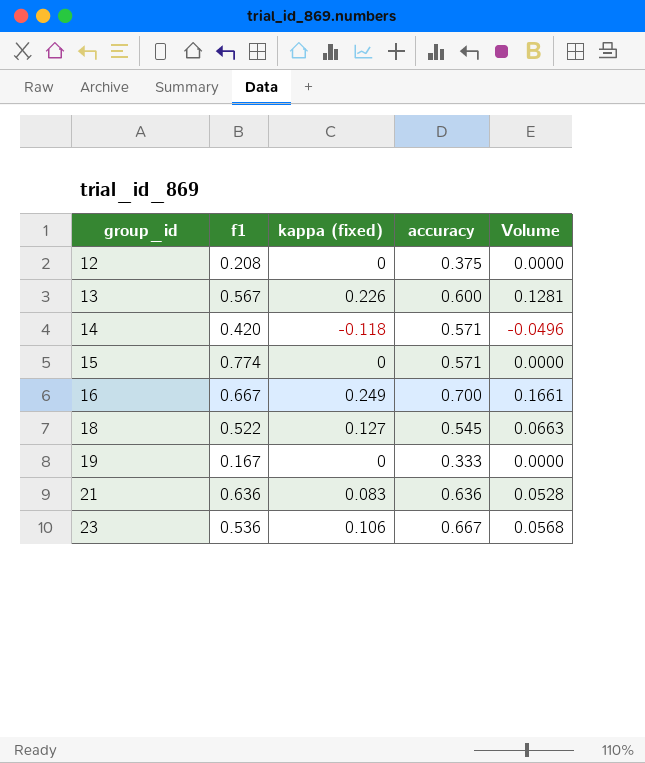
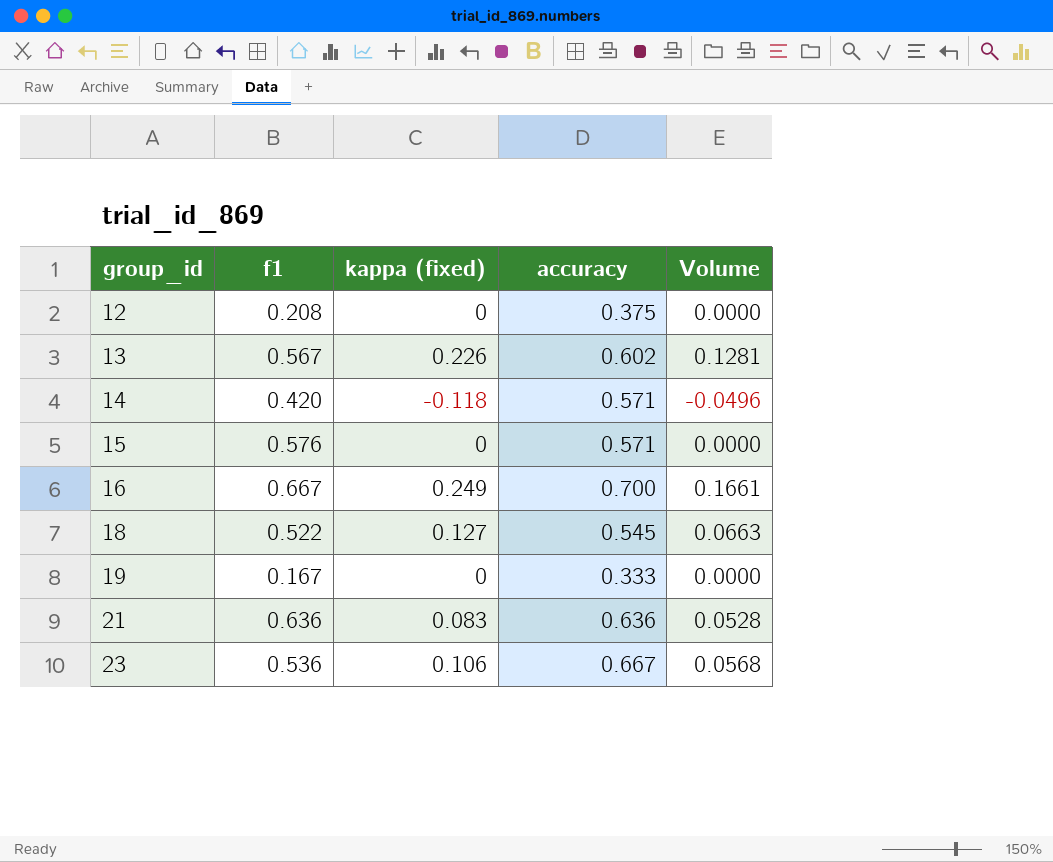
13 | accuracy: 0.600 -> 0.602
15 | f1: 0.774 -> 0.576

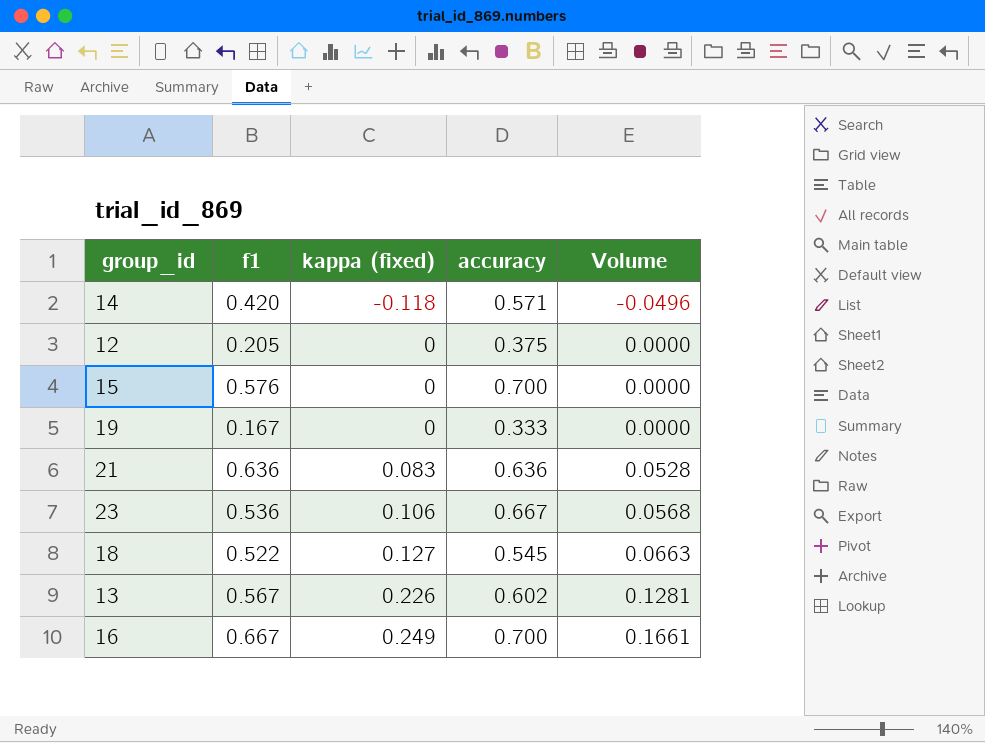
row order: group_id ascending -> kappa (fixed) ascending
12 | f1: 0.208 -> 0.205
15 | accuracy: 0.571 -> 0.700

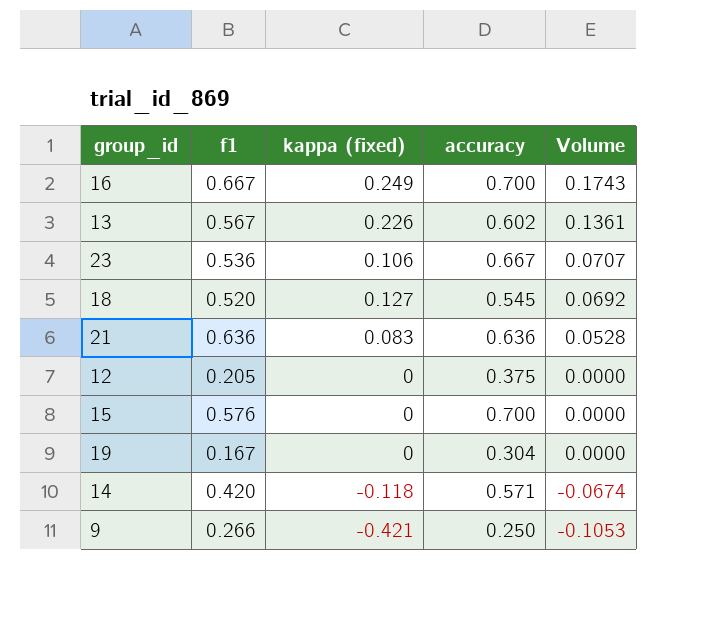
row order: kappa (fixed) ascending -> Volume descending
column Volume | formula: [f1] * [kappa (fixed)] -> [kappa (fixed)] * [accuracy]
18 | f1: 0.522 -> 0.520
19 | accuracy: 0.333 -> 0.304
row 9: none -> 0.266 | -0.421 | 0.250 | -0.1053

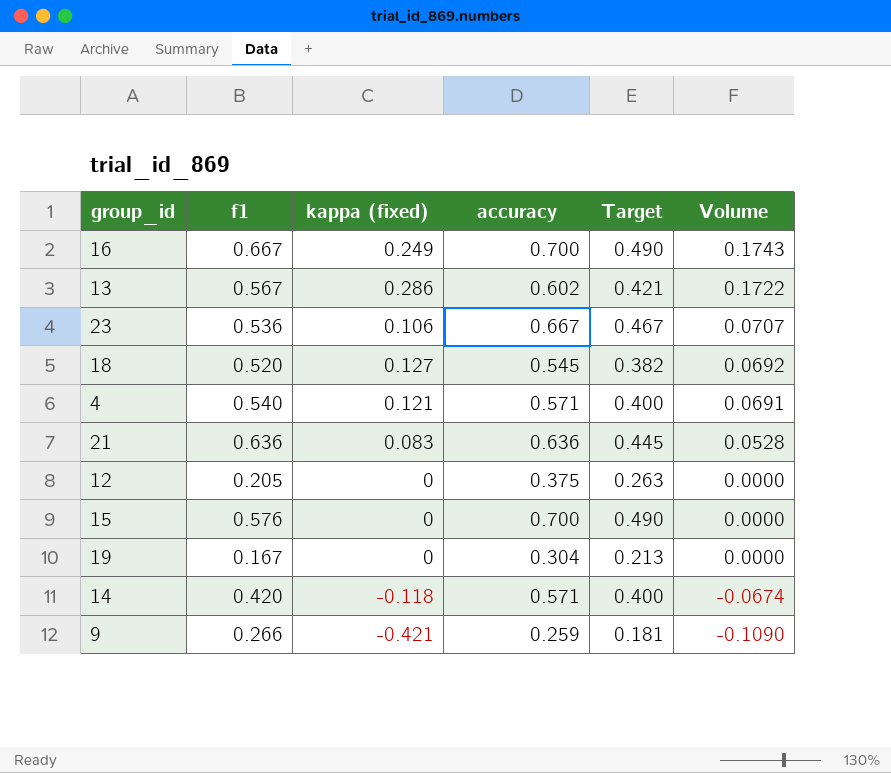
column Target | formula: none -> [accuracy] * 0.7
13 | kappa (fixed): 0.226 -> 0.286
13 | Volume: 0.1361 -> 0.1722
row 4: none -> 0.540 | 0.121 | 0.571 | 0.400 | 0.0691
9 | accuracy: 0.250 -> 0.259
9 | Volume: -0.1053 -> -0.1090

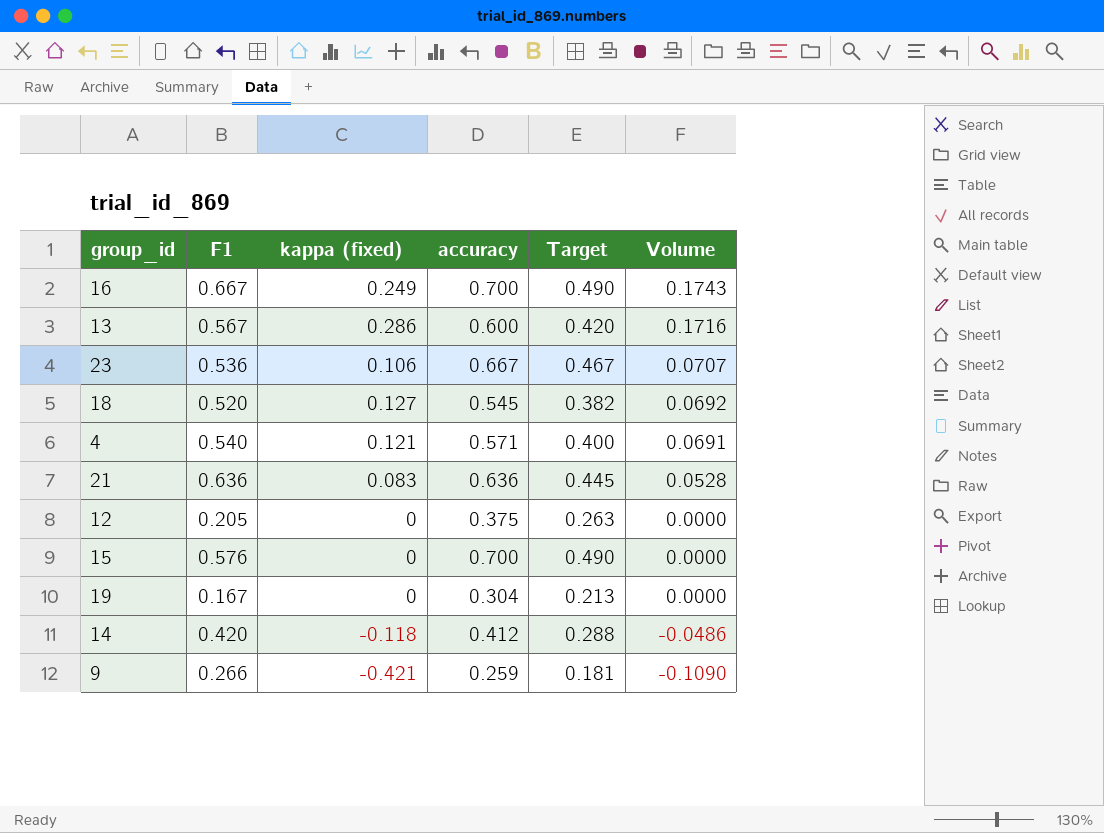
column name: f1 -> F1
13 | accuracy: 0.602 -> 0.600
13 | Target: 0.421 -> 0.420
13 | Volume: 0.1722 -> 0.1716
14 | accuracy: 0.571 -> 0.412
14 | Target: 0.400 -> 0.288
14 | Volume: -0.0674 -> -0.0486

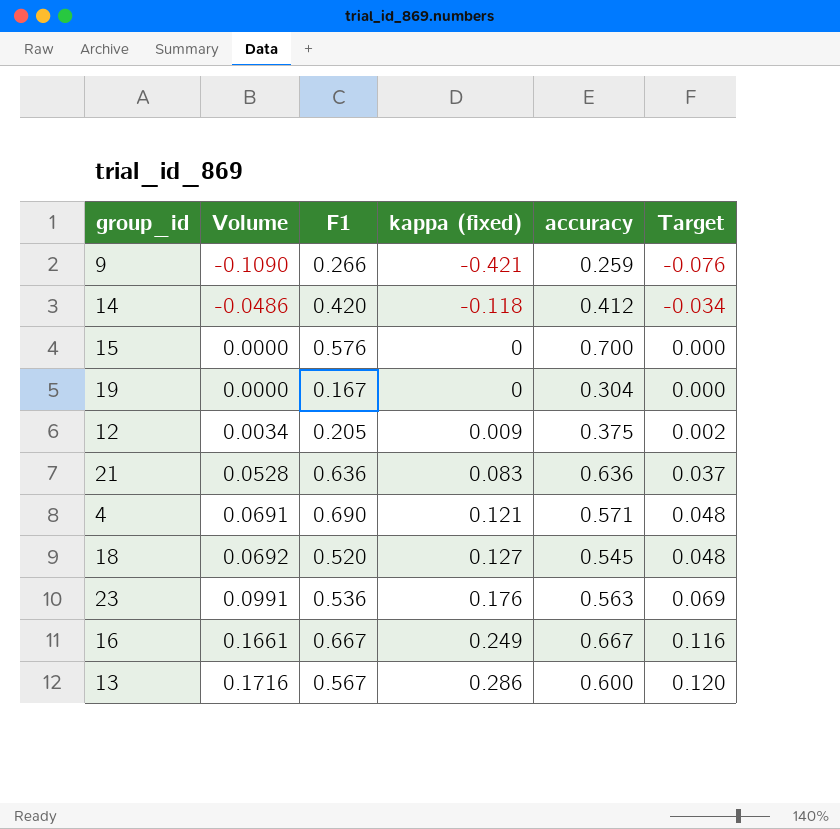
row order: Volume descending -> Volume ascending
column Volume | position: 6 -> 2
column Target | formula: [accuracy] * 0.7 -> [Volume] * 0.7
12 | Volume: 0.0000 -> 0.0034
12 | kappa (fixed): 0 -> 0.009
4 | F1: 0.540 -> 0.690
23 | Volume: 0.0707 -> 0.0991
23 | kappa (fixed): 0.106 -> 0.176
23 | accuracy: 0.667 -> 0.563
16 | Volume: 0.1743 -> 0.1661
16 | accuracy: 0.700 -> 0.667

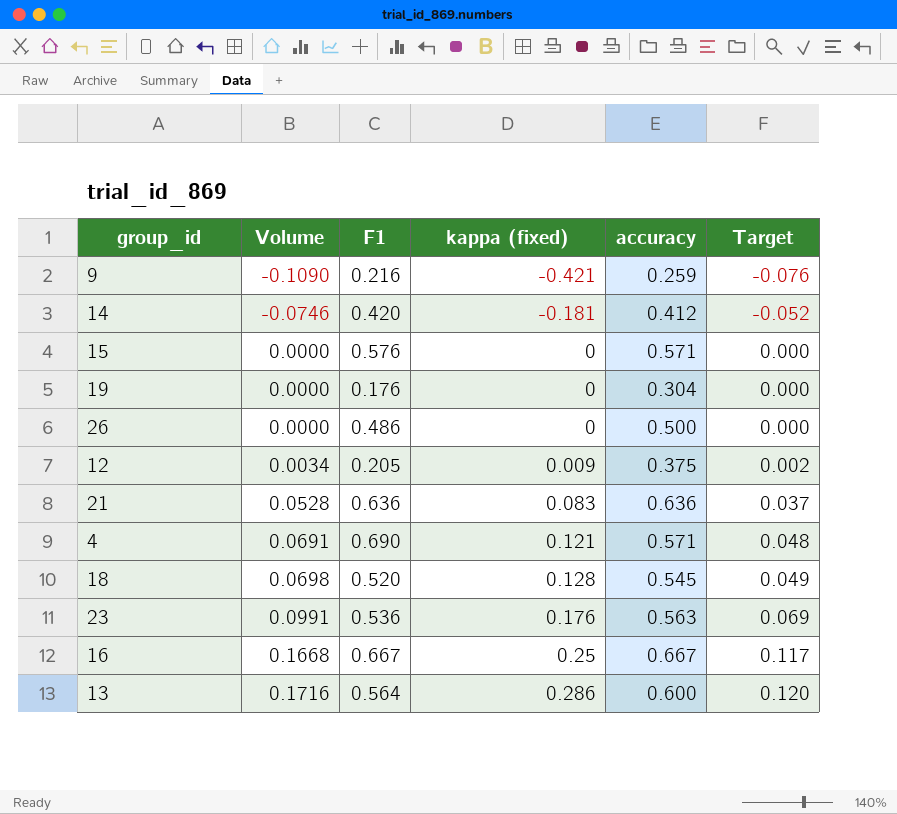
9 | F1: 0.266 -> 0.216
14 | Volume: -0.0486 -> -0.0746
14 | kappa (fixed): -0.118 -> -0.181
14 | Target: -0.034 -> -0.052
15 | accuracy: 0.700 -> 0.571
19 | F1: 0.167 -> 0.176
row 26: none -> 0.0000 | 0.486 | 0 | 0.500 | 0.000
18 | Volume: 0.0692 -> 0.0698
18 | kappa (fixed): 0.127 -> 0.128
18 | Target: 0.048 -> 0.049
16 | Volume: 0.1661 -> 0.1668
16 | kappa (fixed): 0.249 -> 0.25
16 | Target: 0.116 -> 0.117
13 | F1: 0.567 -> 0.564

